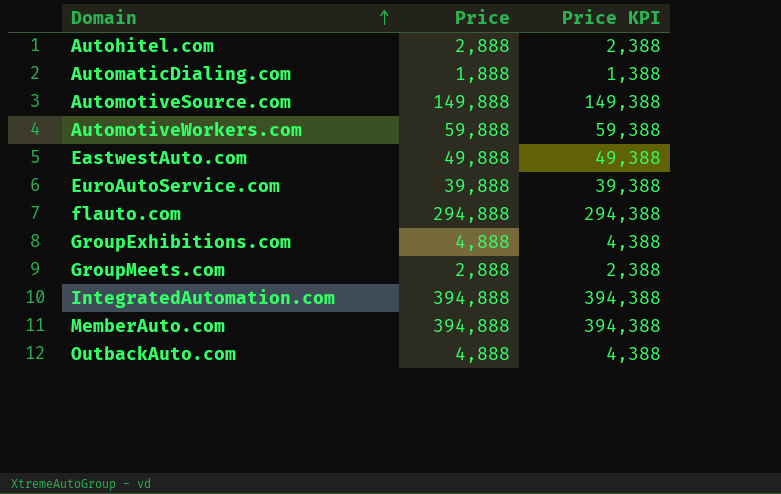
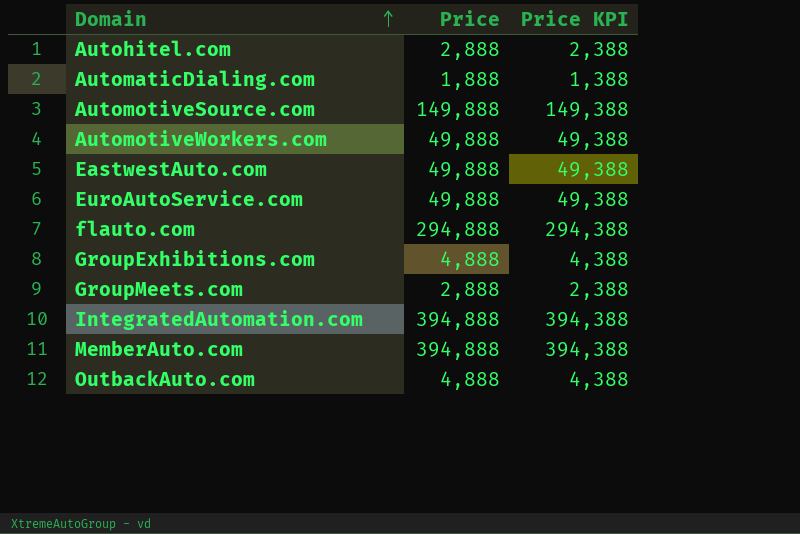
AutomotiveWorkers.com | Price: 59,888 -> 49,888
AutomotiveWorkers.com | Price KPI: 59,388 -> 49,388
EuroAutoService.com | Price: 39,888 -> 49,888
EuroAutoService.com | Price KPI: 39,388 -> 49,388

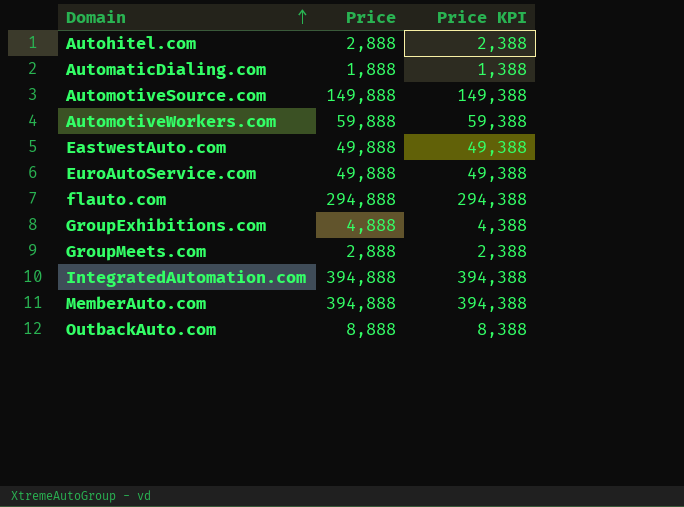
AutomotiveWorkers.com | Price: 49,888 -> 59,888
AutomotiveWorkers.com | Price KPI: 49,388 -> 59,388
OutbackAuto.com | Price: 4,888 -> 8,888
OutbackAuto.com | Price KPI: 4,388 -> 8,388

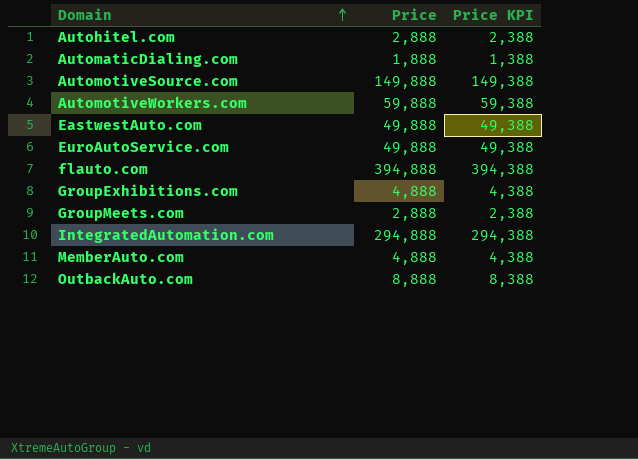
flauto.com | Price: 294,888 -> 394,888
flauto.com | Price KPI: 294,388 -> 394,388
IntegratedAutomation.com | Price: 394,888 -> 294,888
IntegratedAutomation.com | Price KPI: 394,388 -> 294,388
MemberAuto.com | Price: 394,888 -> 4,888
MemberAuto.com | Price KPI: 394,388 -> 4,388

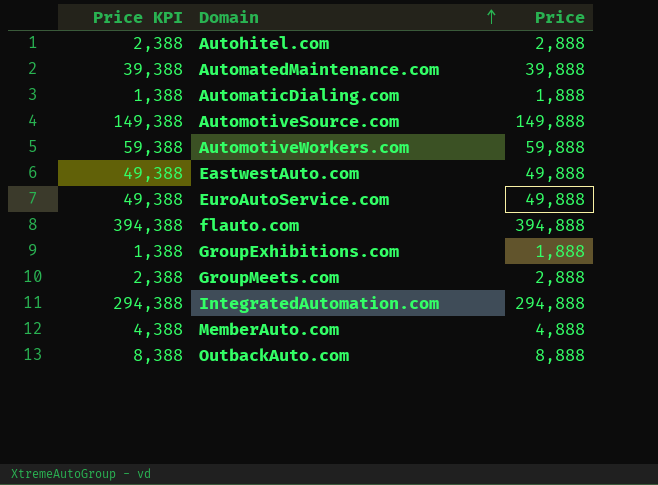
column Price KPI | position: 3 -> 1
row AutomatedMaintenance.com: none -> 39,388 | 39,888
GroupExhibitions.com | Price KPI: 4,388 -> 1,388
GroupExhibitions.com | Price: 4,888 -> 1,888

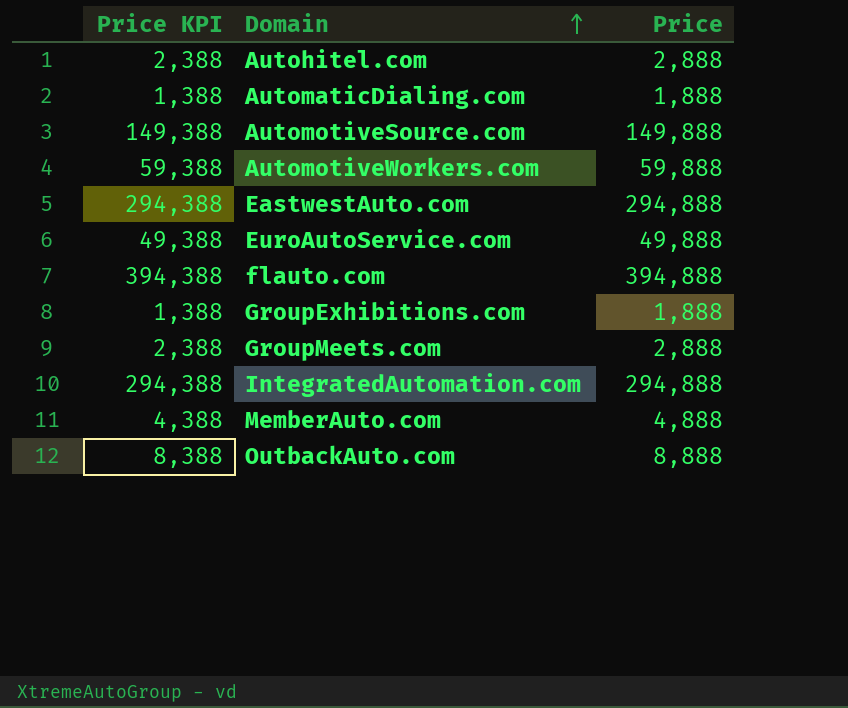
row AutomatedMaintenance.com: 39,388 | 39,888 -> none
EastwestAuto.com | Price KPI: 49,388 -> 294,388
EastwestAuto.com | Price: 49,888 -> 294,888

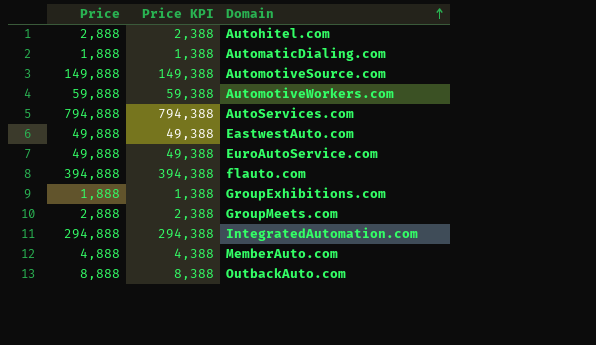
column Price | position: 3 -> 1
row AutoServices.com: none -> 794,888 | 794,388
EastwestAuto.com | Price: 294,888 -> 49,888
EastwestAuto.com | Price KPI: 294,388 -> 49,388

